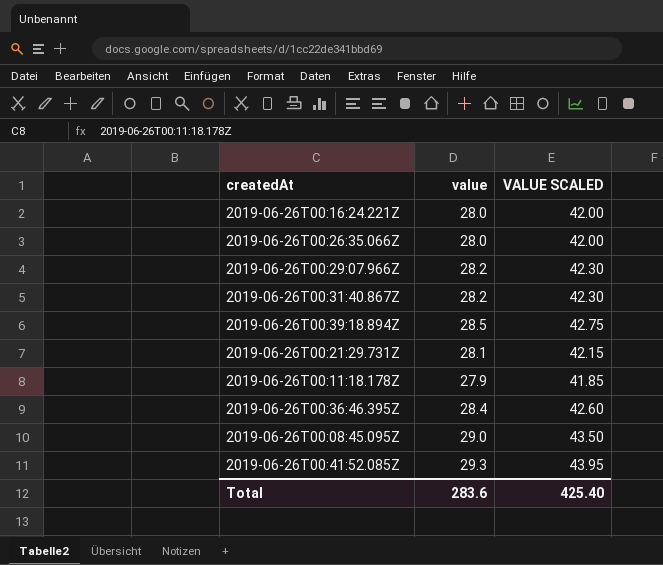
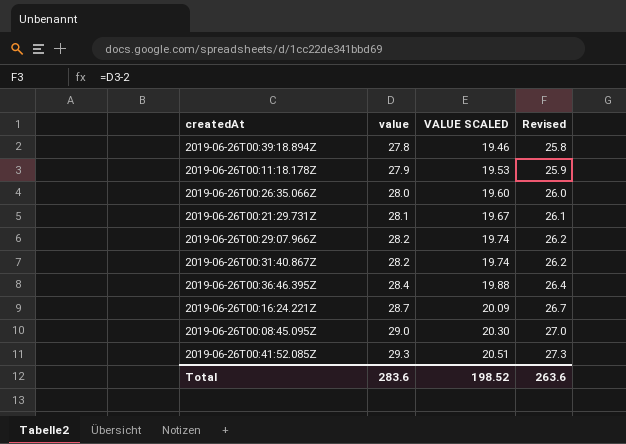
row order: none -> value ascending
column VALUE SCALED | formula: [value] * 1.5 -> [value] * 0.7
column Revised | formula: none -> [value] - 2
2019-06-26T00:39:18.894Z | value: 28.5 -> 27.8
2019-06-26T00:16:24.221Z | value: 28.0 -> 28.7
Total | VALUE SCALED: 425.40 -> 198.52

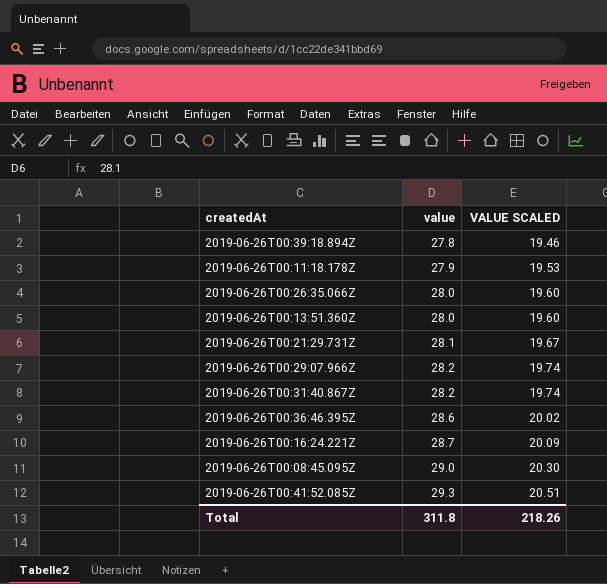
column Revised | formula: [value] - 2 -> none
row 2019-06-26T00:13:51.360Z: none -> 28.0 | 19.60
2019-06-26T00:36:46.395Z | value: 28.4 -> 28.6
2019-06-26T00:36:46.395Z | VALUE SCALED: 19.88 -> 20.02
Total | value: 283.6 -> 311.8
Total | VALUE SCALED: 198.52 -> 218.26

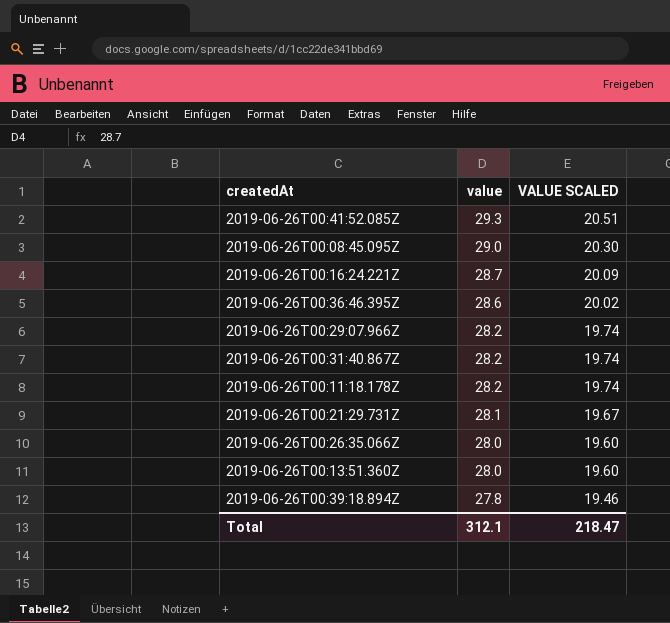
row order: value ascending -> value descending
2019-06-26T00:11:18.178Z | value: 27.9 -> 28.2
2019-06-26T00:11:18.178Z | VALUE SCALED: 19.53 -> 19.74
Total | value: 311.8 -> 312.1
Total | VALUE SCALED: 218.26 -> 218.47

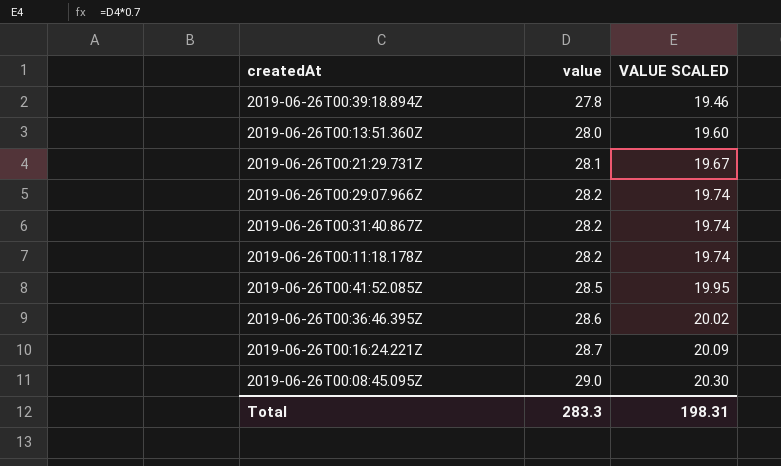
row order: value descending -> value ascending
row 2019-06-26T00:26:35.066Z: 28.0 | 19.60 -> none
2019-06-26T00:41:52.085Z | value: 29.3 -> 28.5
2019-06-26T00:41:52.085Z | VALUE SCALED: 20.51 -> 19.95
Total | value: 312.1 -> 283.3
Total | VALUE SCALED: 218.47 -> 198.31

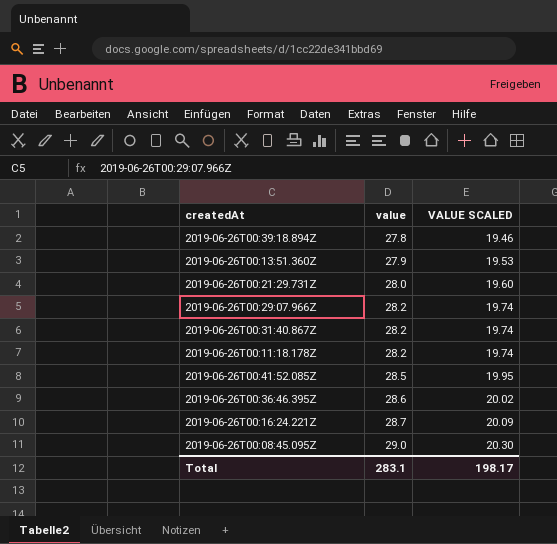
2019-06-26T00:13:51.360Z | value: 28.0 -> 27.9
2019-06-26T00:13:51.360Z | VALUE SCALED: 19.60 -> 19.53
2019-06-26T00:21:29.731Z | value: 28.1 -> 28.0
2019-06-26T00:21:29.731Z | VALUE SCALED: 19.67 -> 19.60
Total | value: 283.3 -> 283.1
Total | VALUE SCALED: 198.31 -> 198.17

